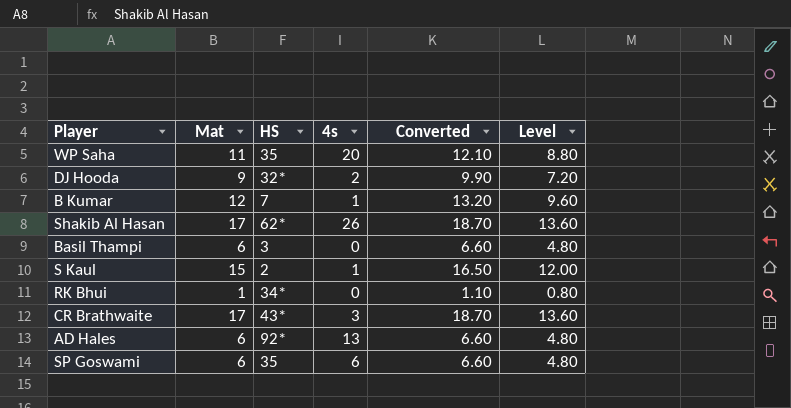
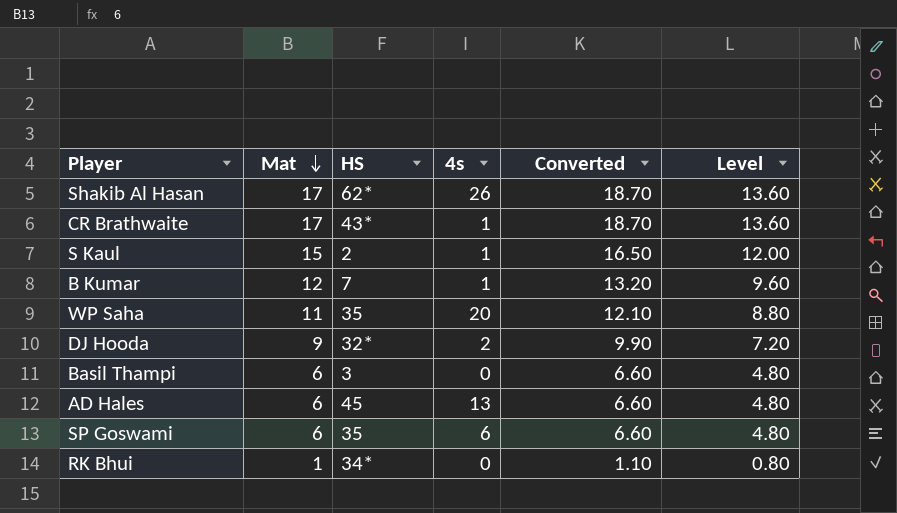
row order: none -> Mat descending
CR Brathwaite | 4s: 3 -> 1
AD Hales | HS: 92* -> 45

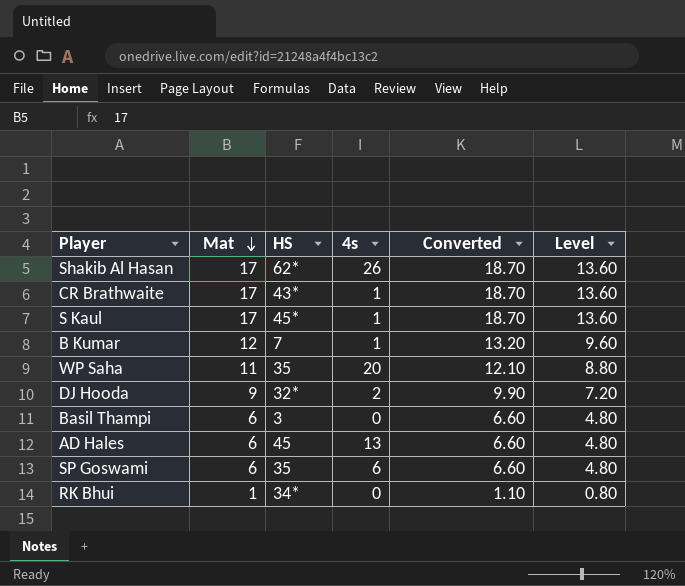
S Kaul | Mat: 15 -> 17
S Kaul | HS: 2 -> 45*
S Kaul | Converted: 16.50 -> 18.70
S Kaul | Level: 12.00 -> 13.60

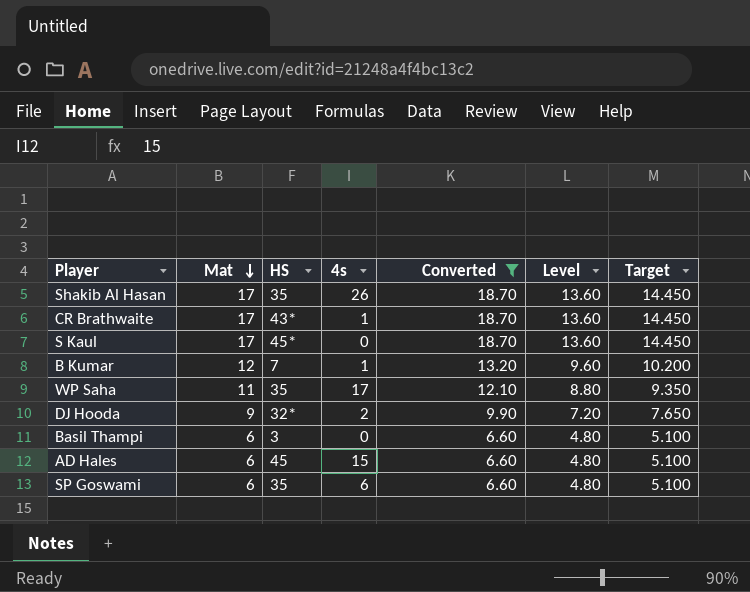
filter: none -> Converted != 1.10
column Target | formula: none -> [Mat] * 0.85
Shakib Al Hasan | HS: 62* -> 35
S Kaul | 4s: 1 -> 0
WP Saha | 4s: 20 -> 17
AD Hales | 4s: 13 -> 15

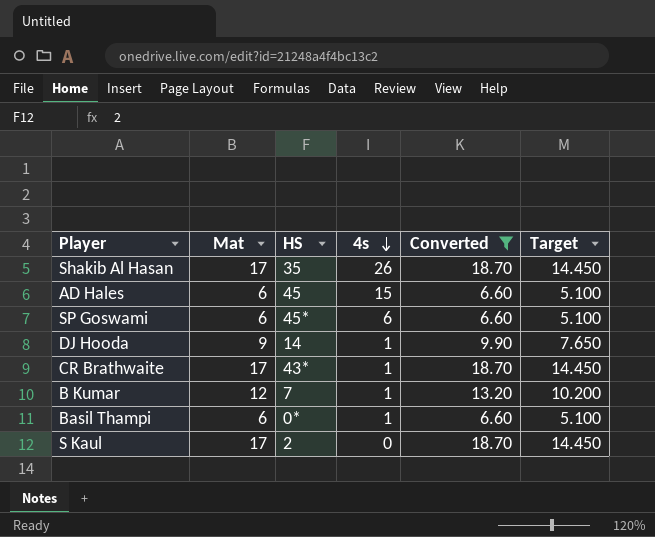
row order: Mat descending -> 4s descending
column Level | formula: [Mat] * 0.8 -> none
row WP Saha: 11 | 35 | 17 | 12.10 | 8.80 | 9.350 -> none
SP Goswami | HS: 35 -> 45*
DJ Hooda | HS: 32* -> 14
DJ Hooda | 4s: 2 -> 1
Basil Thampi | HS: 3 -> 0*
Basil Thampi | 4s: 0 -> 1
S Kaul | HS: 45* -> 2

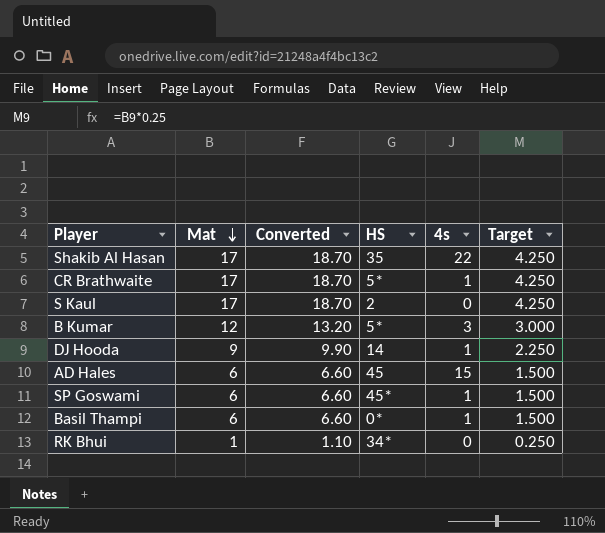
filter: Converted != 1.10 -> none
row order: 4s descending -> Mat descending
column Converted | position: 5 -> 3
column Target | formula: [Mat] * 0.85 -> [Mat] * 0.25
Shakib Al Hasan | 4s: 26 -> 22
CR Brathwaite | HS: 43* -> 5*
B Kumar | HS: 7 -> 5*
B Kumar | 4s: 1 -> 3
SP Goswami | 4s: 6 -> 1

